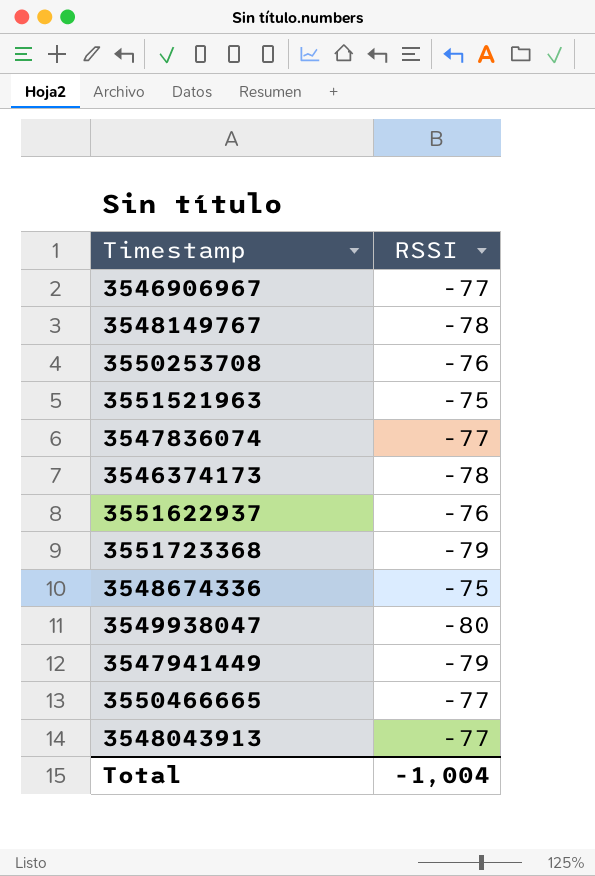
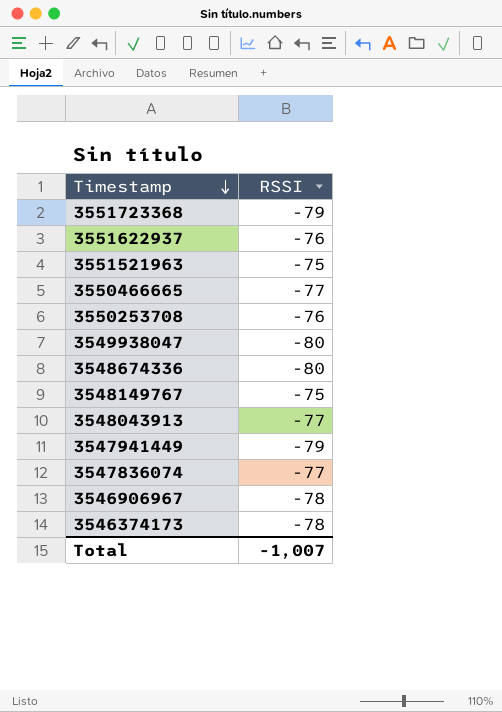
row order: none -> Timestamp descending
3548674336 | RSSI: -75 -> -80
3548149767 | RSSI: -78 -> -75
3546906967 | RSSI: -77 -> -78
Total | RSSI: -1,004 -> -1,007

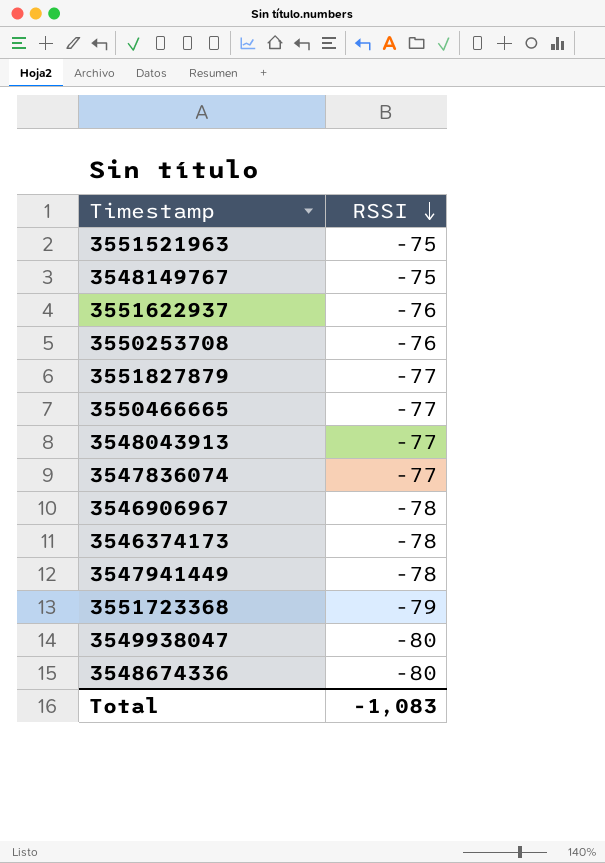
row order: Timestamp descending -> RSSI descending
row 3551827879: none -> -77
3547941449 | RSSI: -79 -> -78
Total | RSSI: -1,007 -> -1,083

